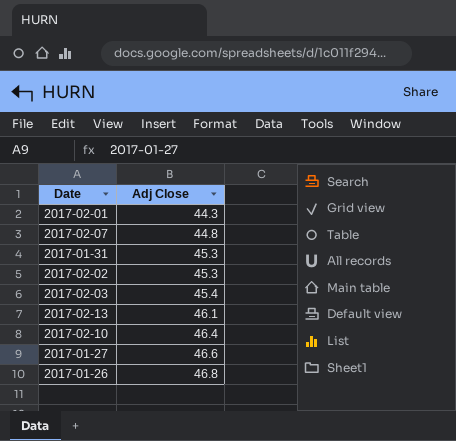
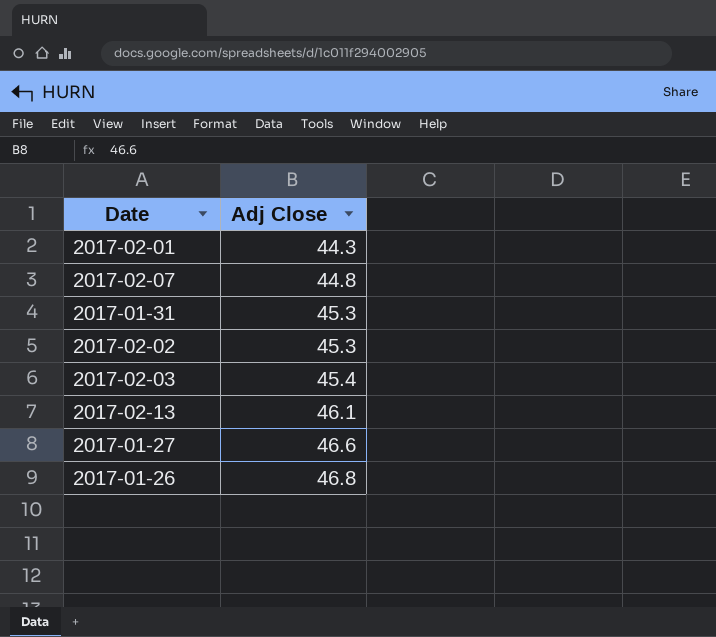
row 2017-02-10: 46.4 -> none

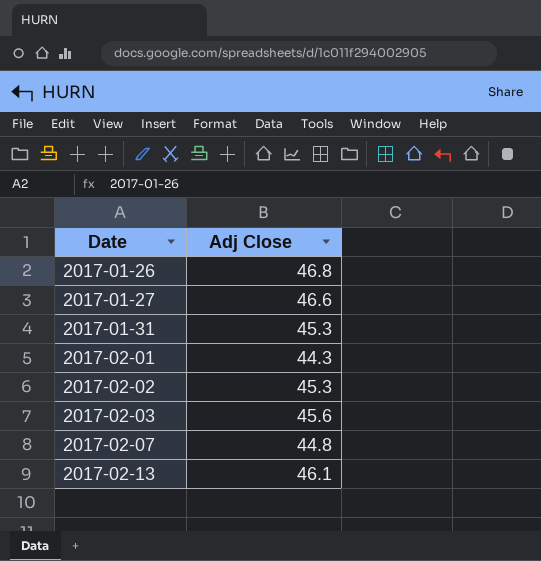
row order: Adj Close ascending -> Date ascending
2017-02-03 | Adj Close: 45.4 -> 45.6

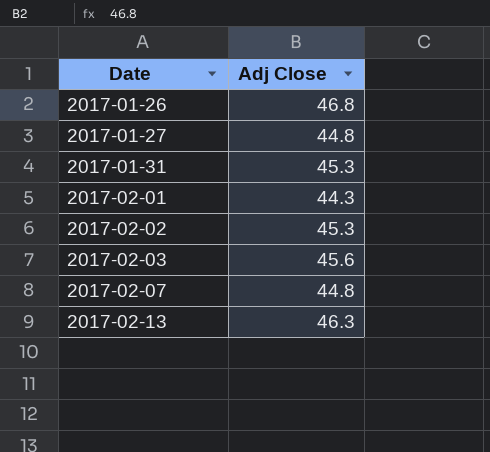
2017-01-27 | Adj Close: 46.6 -> 44.8
2017-02-13 | Adj Close: 46.1 -> 46.3

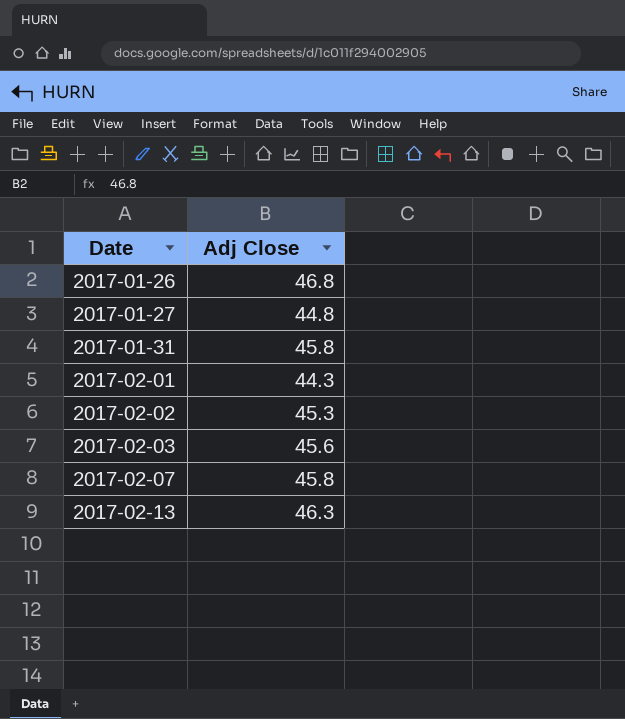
2017-01-31 | Adj Close: 45.3 -> 45.8
2017-02-07 | Adj Close: 44.8 -> 45.8

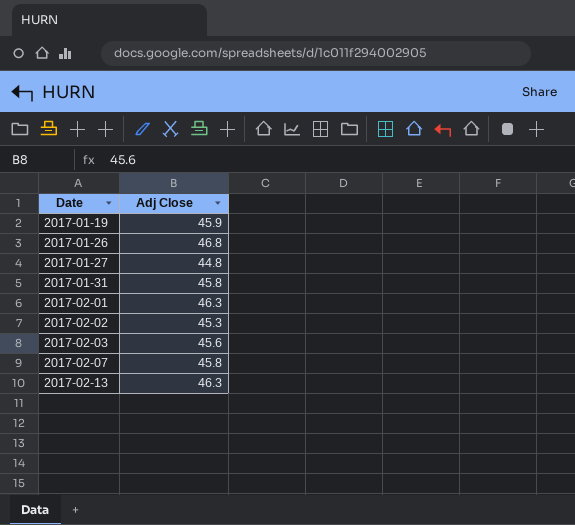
row 2017-01-19: none -> 45.9
2017-02-01 | Adj Close: 44.3 -> 46.3

